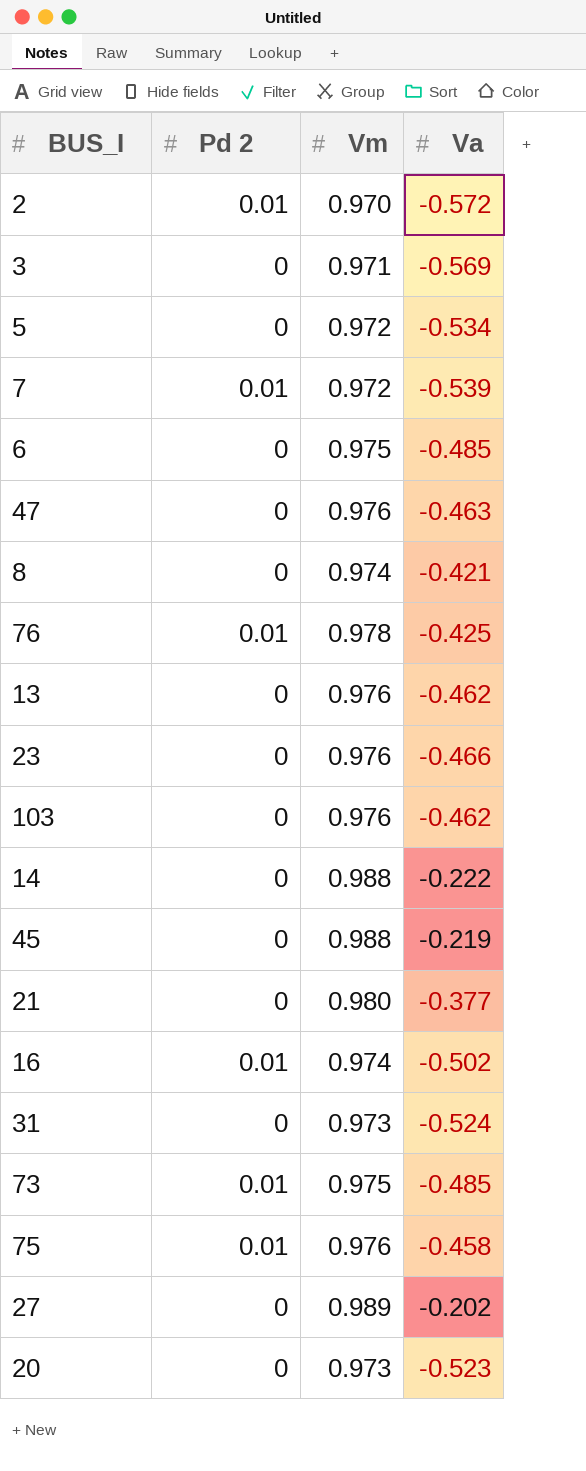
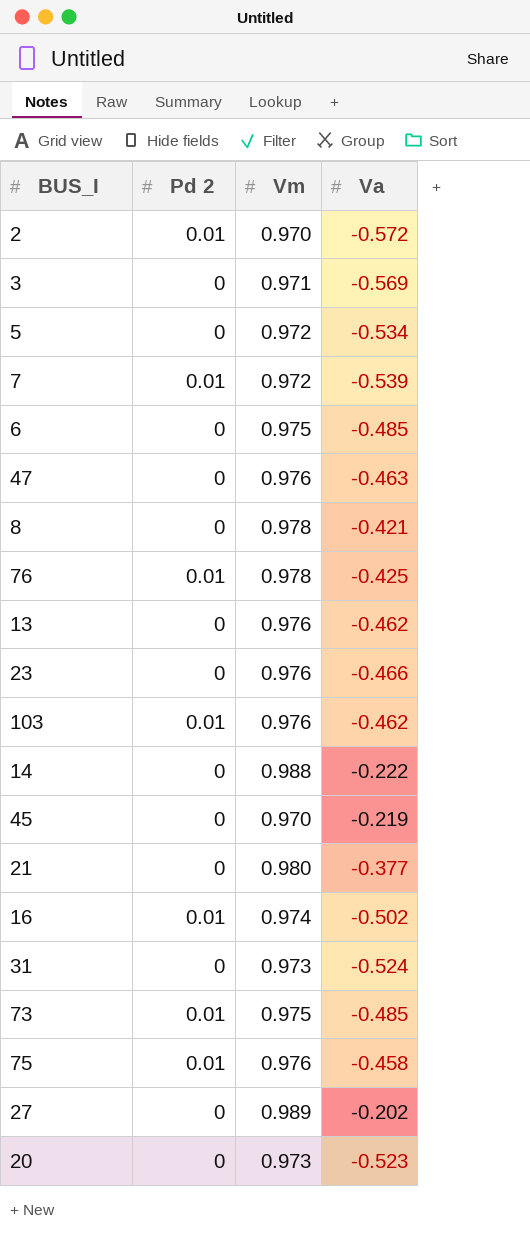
8 | Vm: 0.974 -> 0.978
103 | Pd 2: 0 -> 0.01
45 | Vm: 0.988 -> 0.970

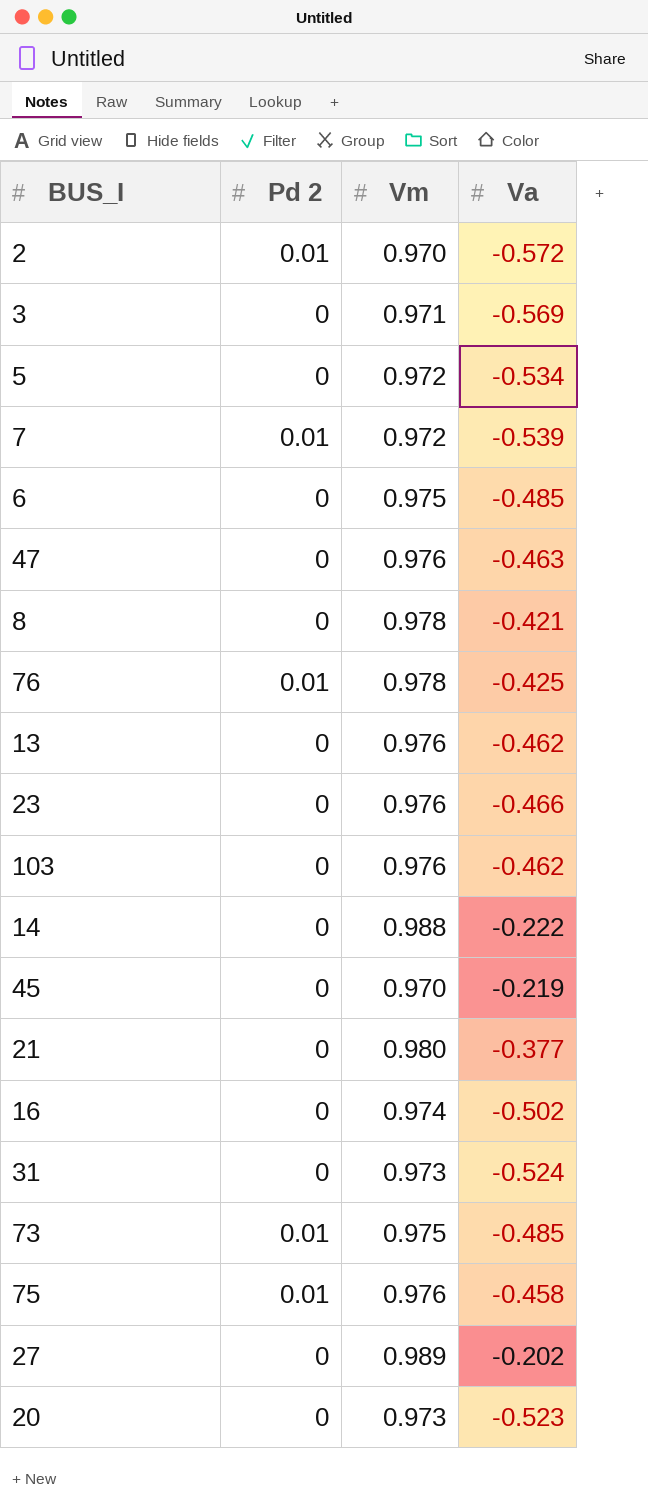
103 | Pd 2: 0.01 -> 0
16 | Pd 2: 0.01 -> 0

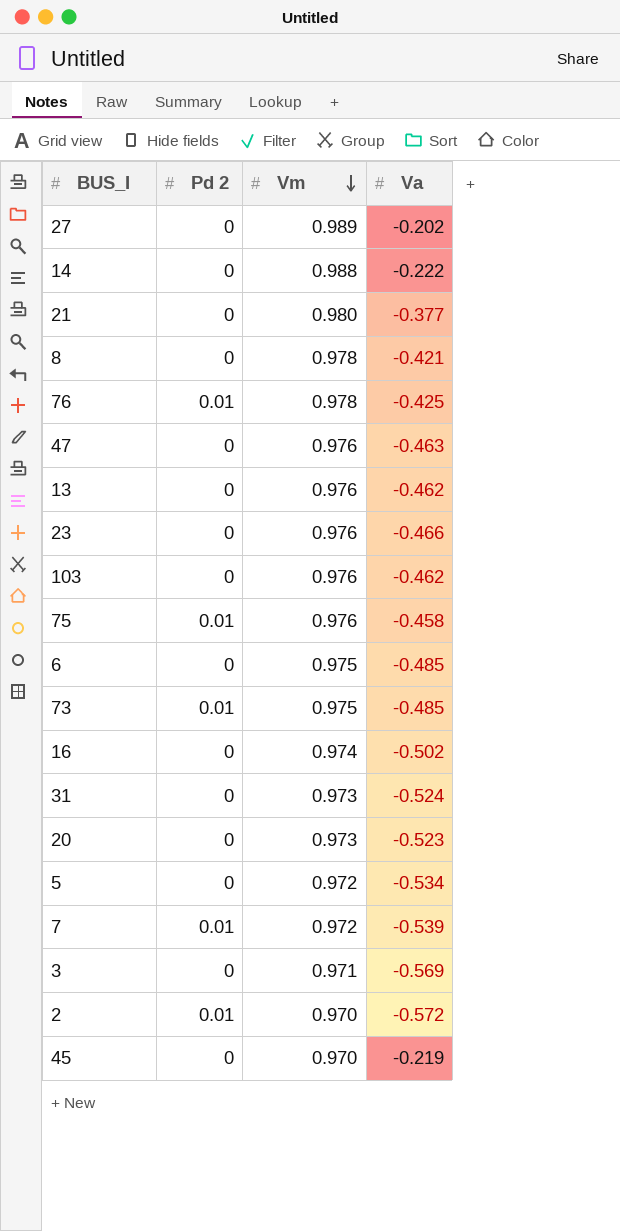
row order: none -> Vm descending

